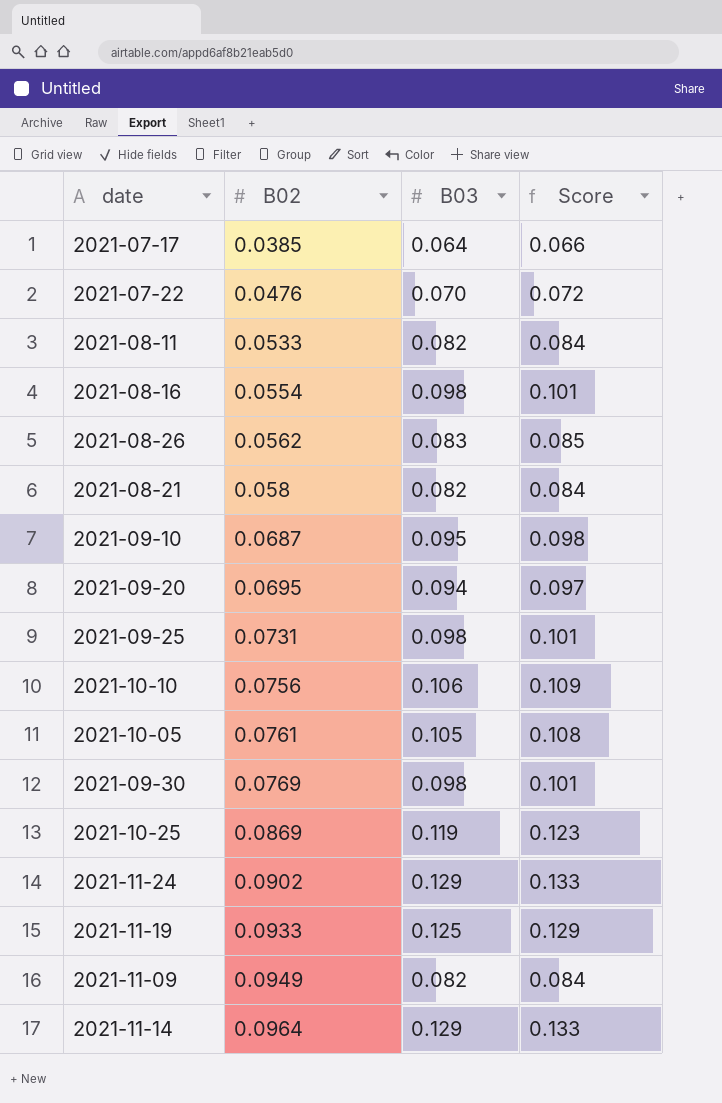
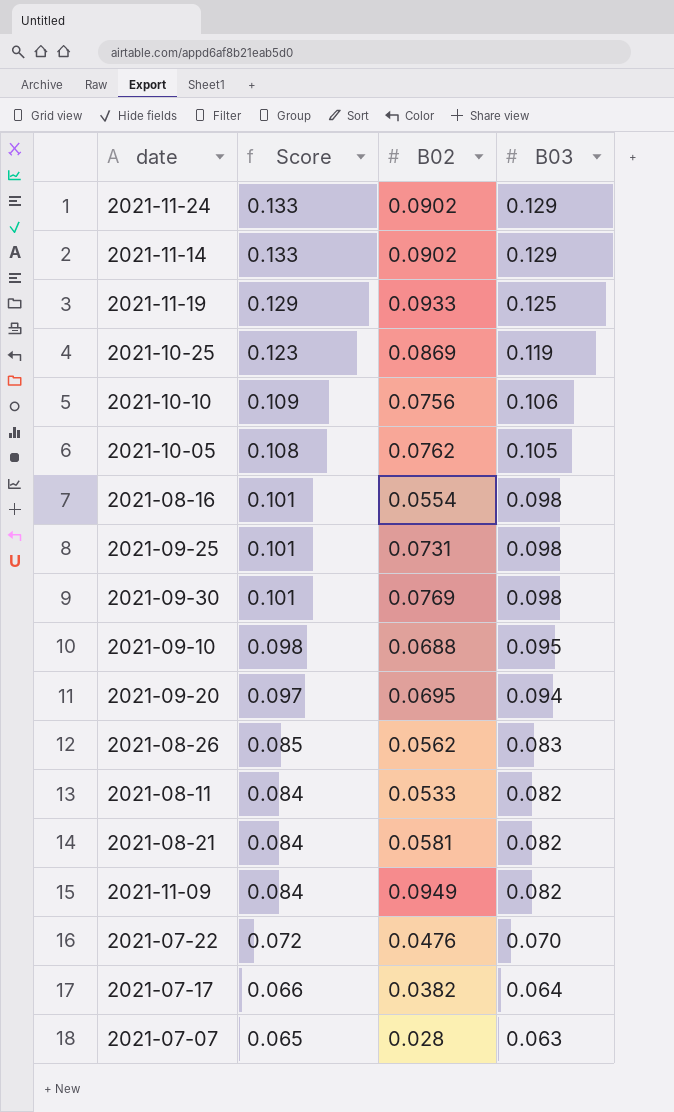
row order: B02 ascending -> Score descending
column Score | position: 4 -> 2
2021-11-14 | B02: 0.0964 -> 0.0902
2021-10-05 | B02: 0.0761 -> 0.0762
2021-09-10 | B02: 0.0687 -> 0.0688
2021-08-21 | B02: 0.058 -> 0.0581
2021-07-17 | B02: 0.0385 -> 0.0382
row 2021-07-07: none -> 0.065 | 0.028 | 0.063

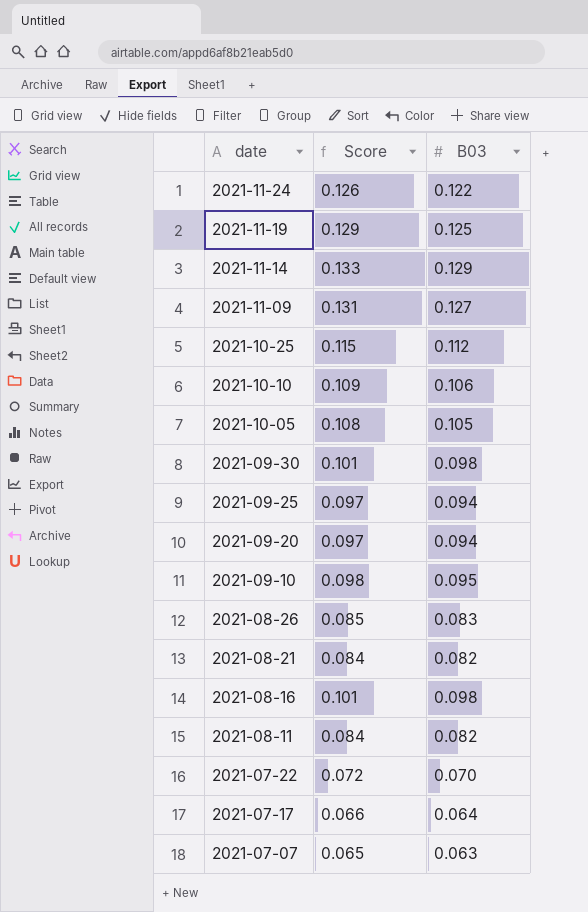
row order: Score descending -> date descending
column B02 | position: 3 -> none
2021-11-24 | Score: 0.133 -> 0.126
2021-11-24 | B03: 0.129 -> 0.122
2021-11-09 | Score: 0.084 -> 0.131
2021-11-09 | B03: 0.082 -> 0.127
2021-10-25 | Score: 0.123 -> 0.115
2021-10-25 | B03: 0.119 -> 0.112
2021-09-25 | Score: 0.101 -> 0.097
2021-09-25 | B03: 0.098 -> 0.094

